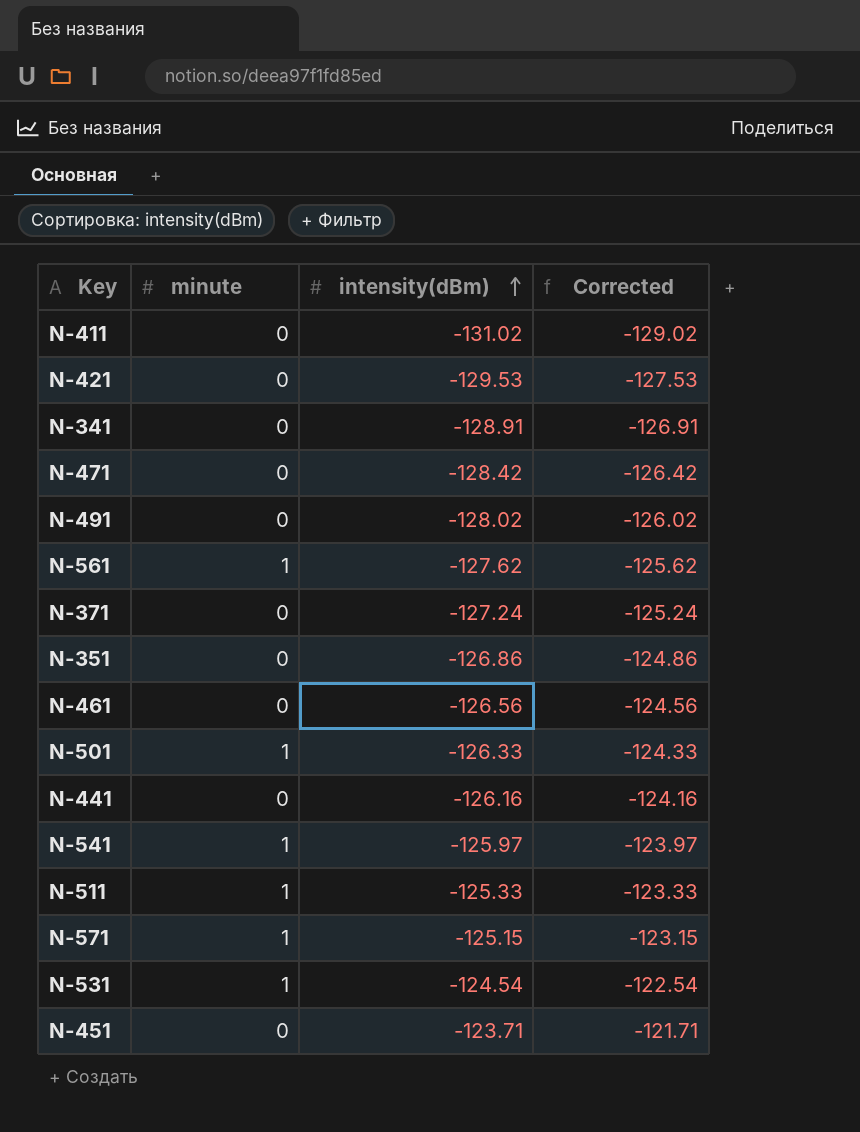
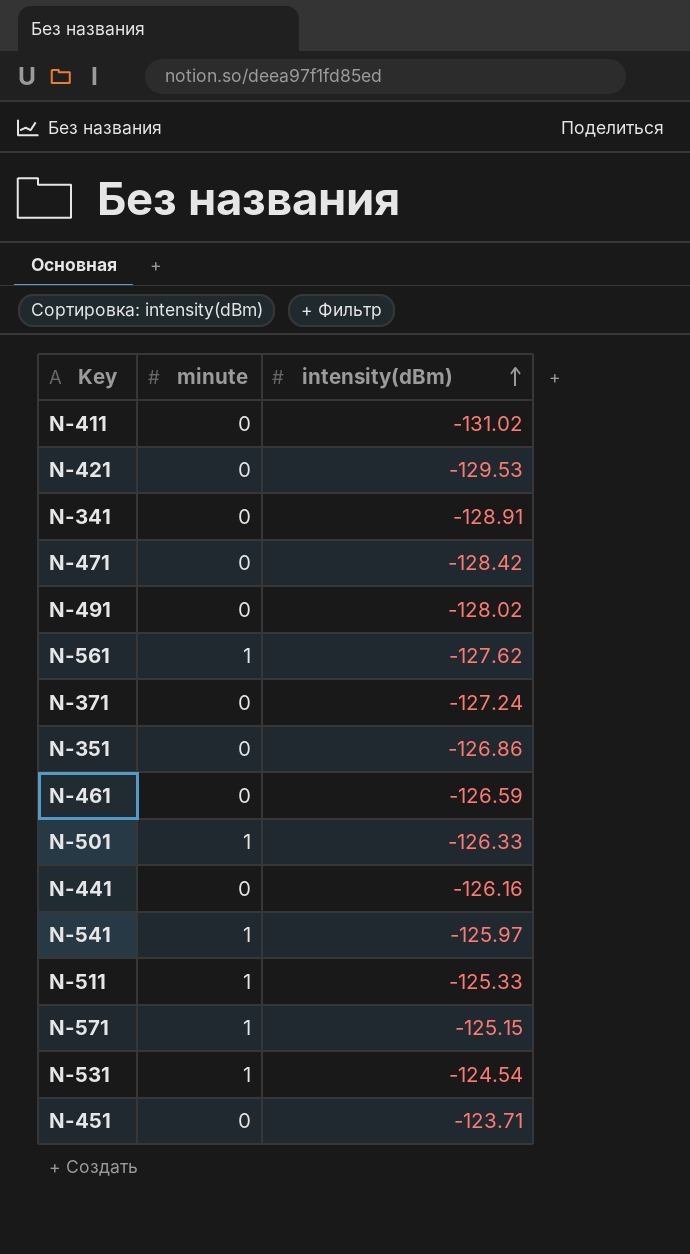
column Corrected | formula: [intensity(dBm)] + 2 -> none
N-461 | intensity(dBm): -126.56 -> -126.59

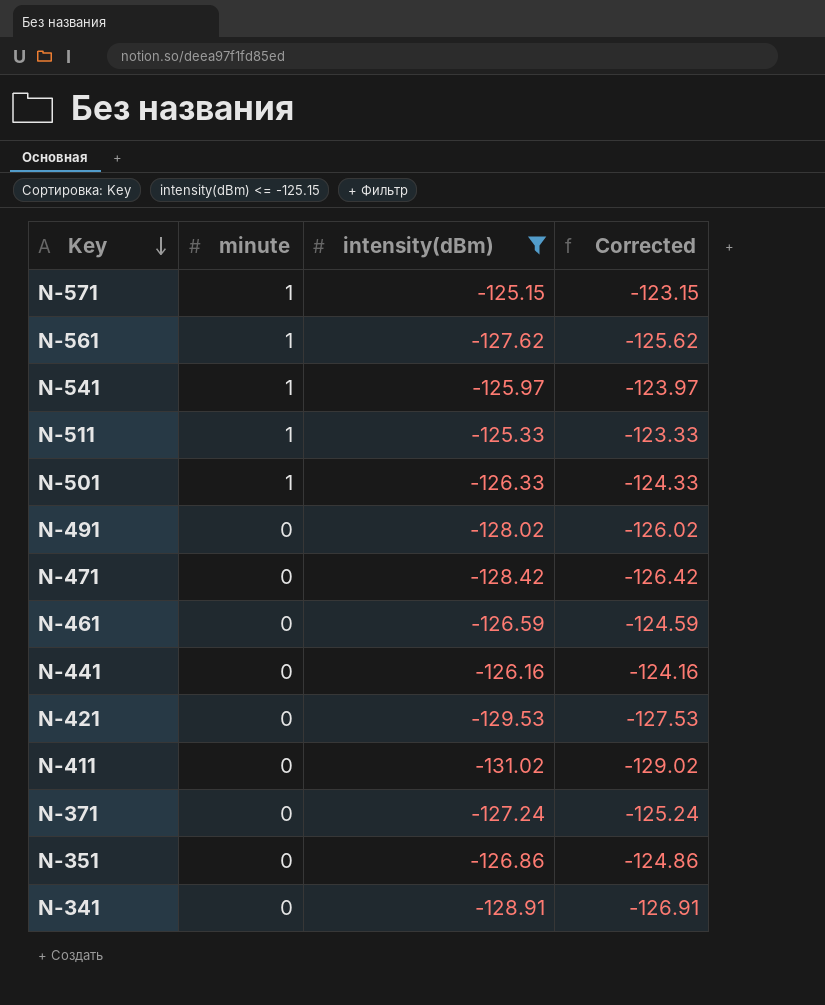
filter: none -> intensity(dBm) <= -125.15
row order: intensity(dBm) ascending -> Key descending
column Corrected | formula: none -> [intensity(dBm)] + 2

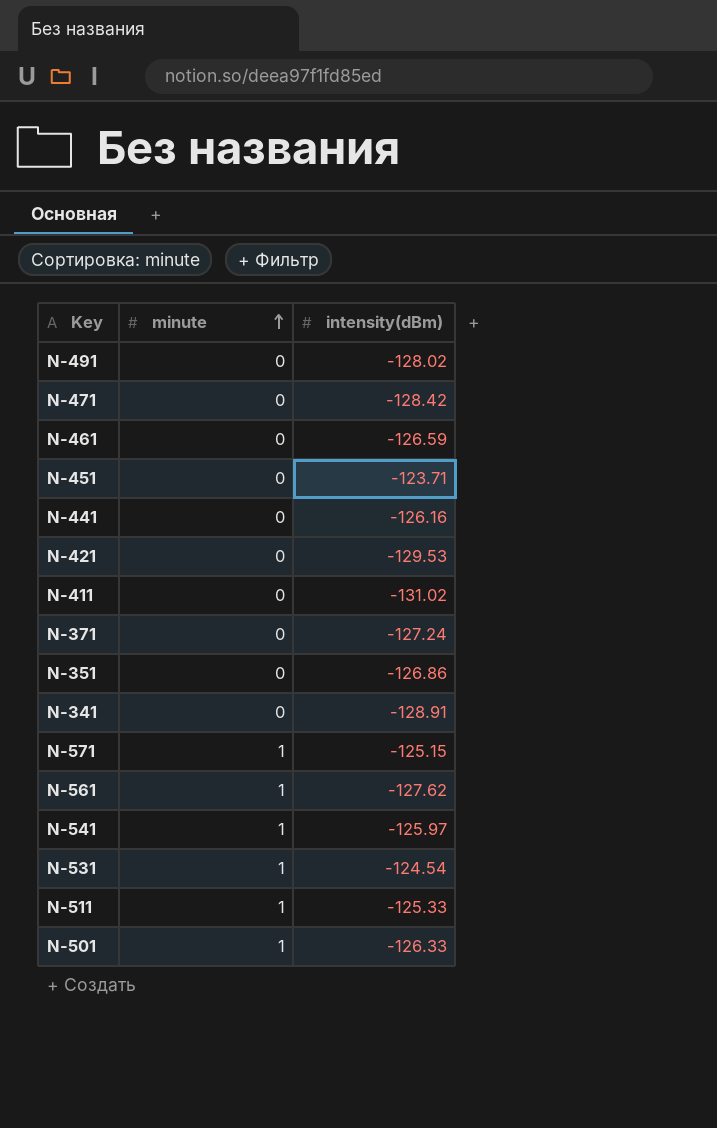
filter: intensity(dBm) <= -125.15 -> none
row order: Key descending -> minute ascending
column Corrected | formula: [intensity(dBm)] + 2 -> none

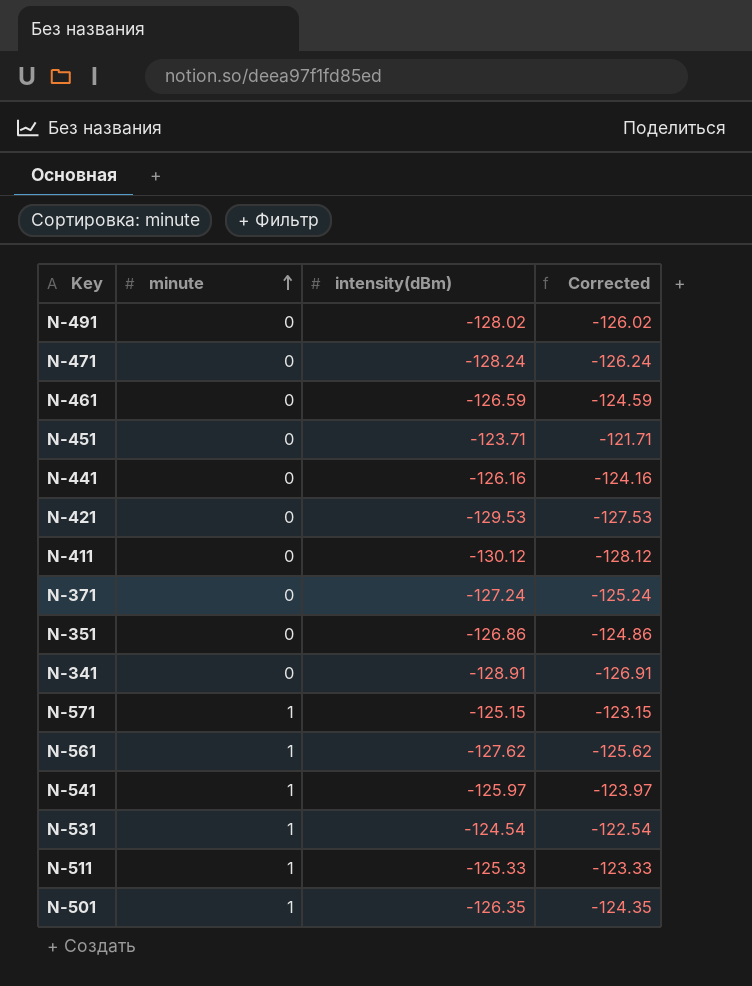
column Corrected | formula: none -> [intensity(dBm)] + 2
N-471 | intensity(dBm): -128.42 -> -128.24
N-411 | intensity(dBm): -131.02 -> -130.12
N-501 | intensity(dBm): -126.33 -> -126.35

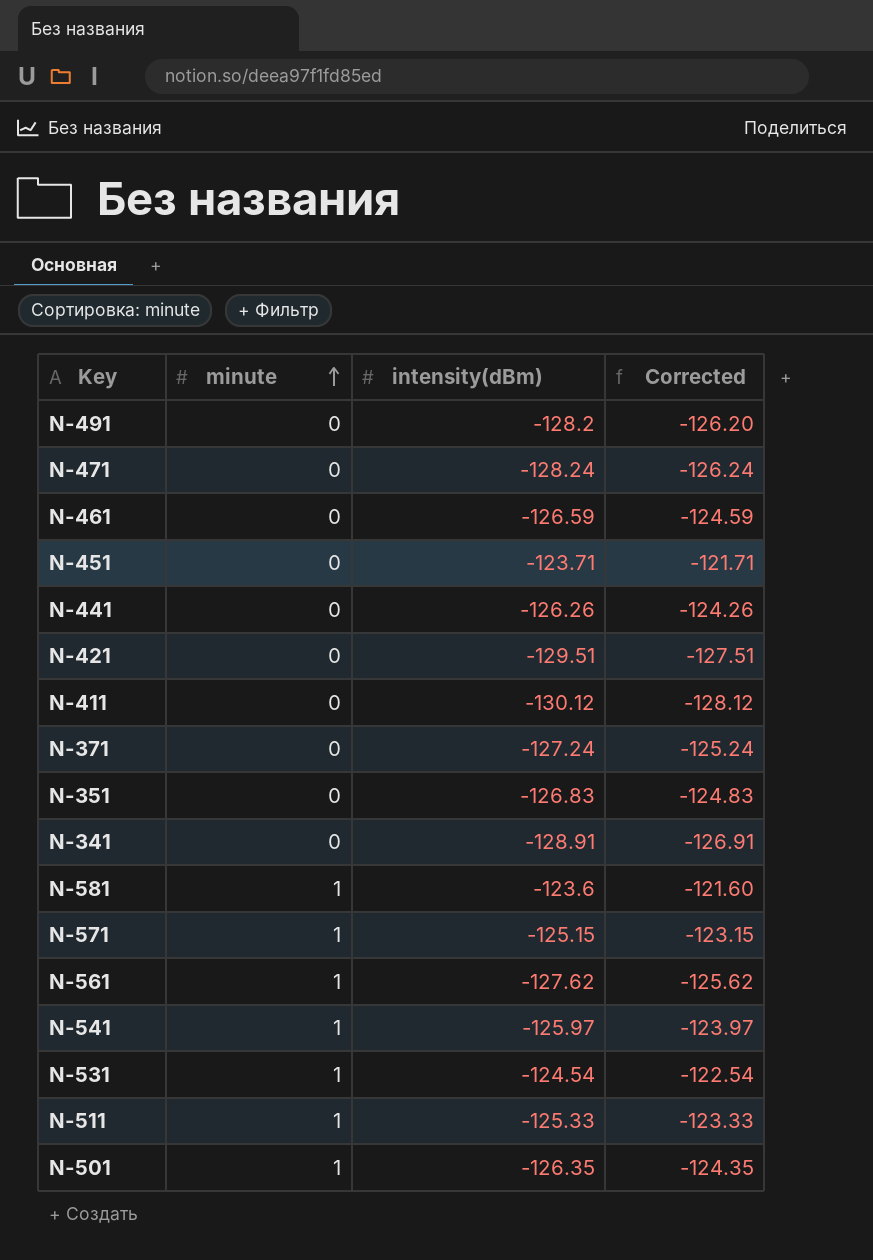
N-491 | intensity(dBm): -128.02 -> -128.2
N-491 | Corrected: -126.02 -> -126.20
N-441 | intensity(dBm): -126.16 -> -126.26
N-441 | Corrected: -124.16 -> -124.26
N-421 | intensity(dBm): -129.53 -> -129.51
N-421 | Corrected: -127.53 -> -127.51
N-351 | intensity(dBm): -126.86 -> -126.83
N-351 | Corrected: -124.86 -> -124.83
row N-581: none -> 1 | -123.6 | -121.60

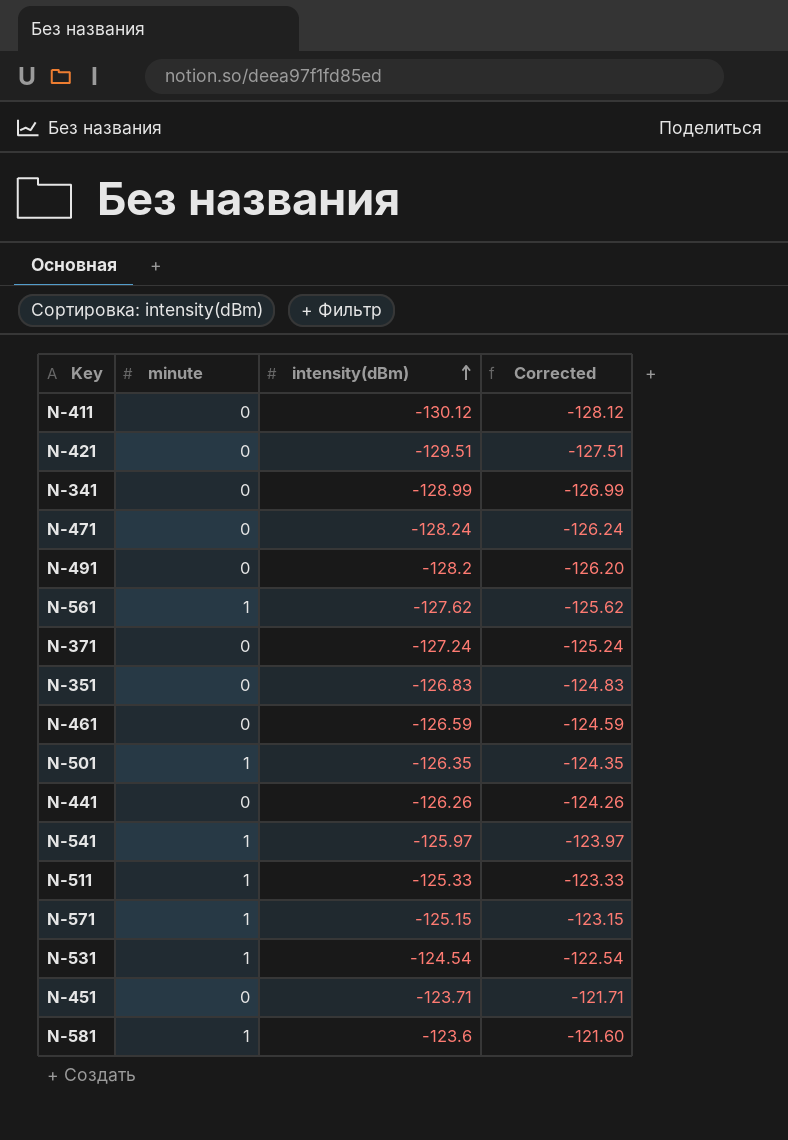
row order: minute ascending -> intensity(dBm) ascending
N-341 | intensity(dBm): -128.91 -> -128.99
N-341 | Corrected: -126.91 -> -126.99

